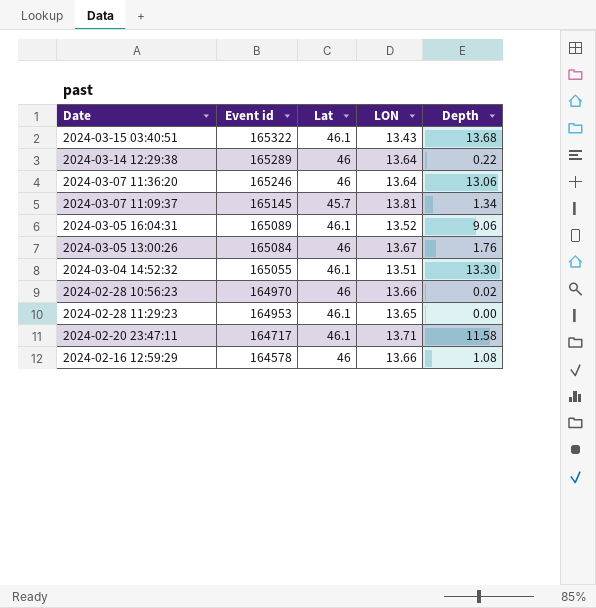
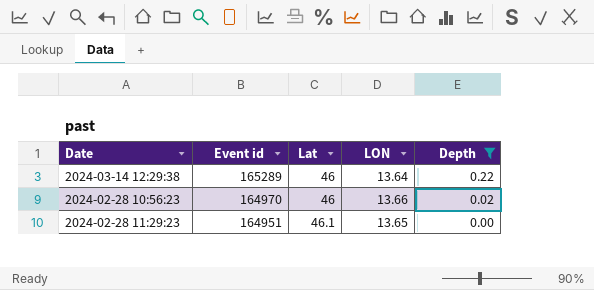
filter: none -> Depth <= 0.22
2024-02-28 11:29:23 | Event id: 164953 -> 164951

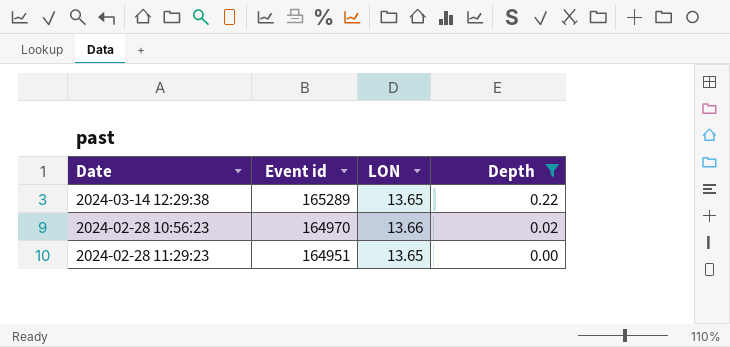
column Lat | position: 3 -> none
2024-03-14 12:29:38 | LON: 13.64 -> 13.65

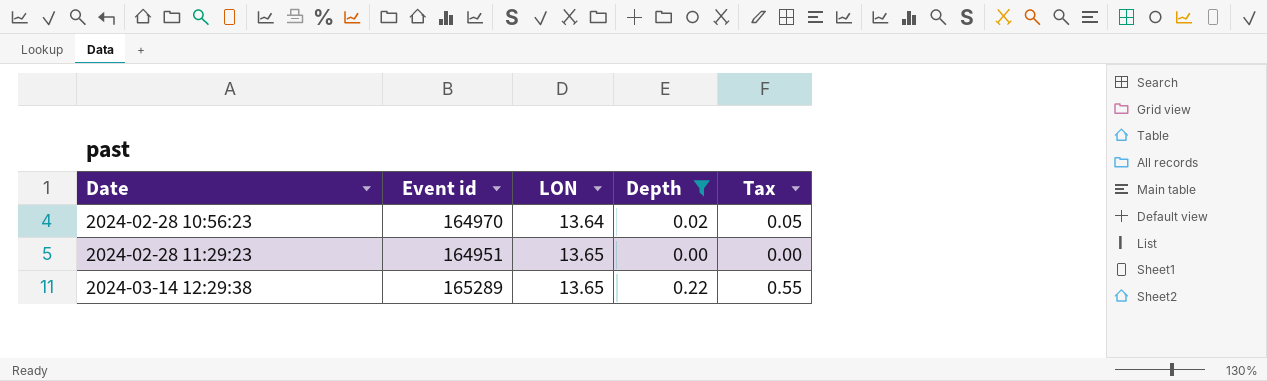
row order: Event id descending -> Date ascending
column Tax | formula: none -> [Depth] * 2.5
2024-02-28 10:56:23 | LON: 13.66 -> 13.64

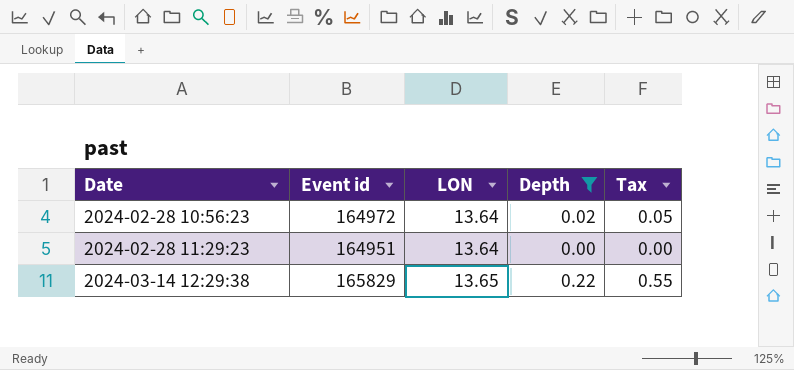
2024-02-28 10:56:23 | Event id: 164970 -> 164972
2024-02-28 11:29:23 | LON: 13.65 -> 13.64
2024-03-14 12:29:38 | Event id: 165289 -> 165829

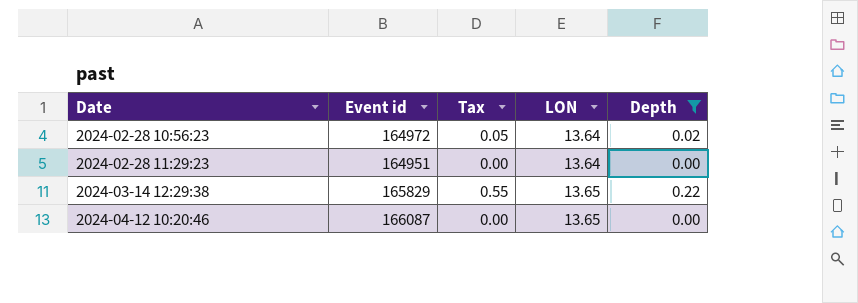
column Tax | position: 5 -> 3
row 2024-04-12 10:20:46: none -> 166087 | 0.00 | 13.65 | 0.00

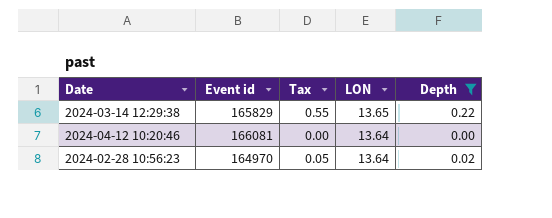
row order: Date ascending -> LON descending
row 2024-02-28 11:29:23: 164951 | 0.00 | 13.64 | 0.00 -> none
2024-04-12 10:20:46 | Event id: 166087 -> 166081
2024-04-12 10:20:46 | LON: 13.65 -> 13.64
2024-02-28 10:56:23 | Event id: 164972 -> 164970

